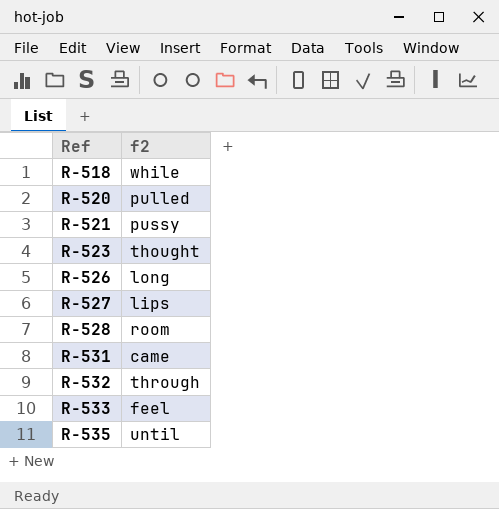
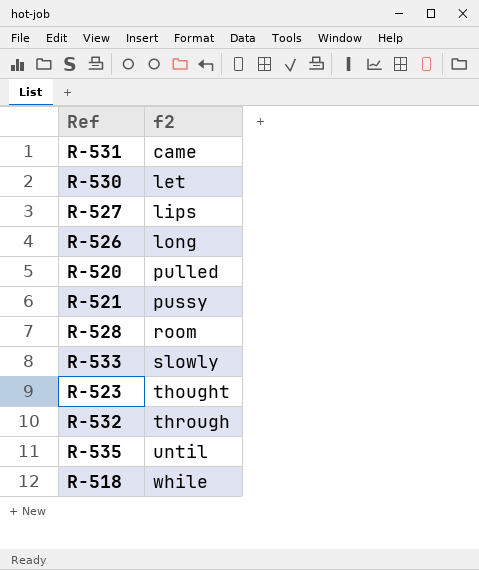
row order: Ref ascending -> f2 ascending
row R-530: none -> let
R-533 | f2: feel -> slowly

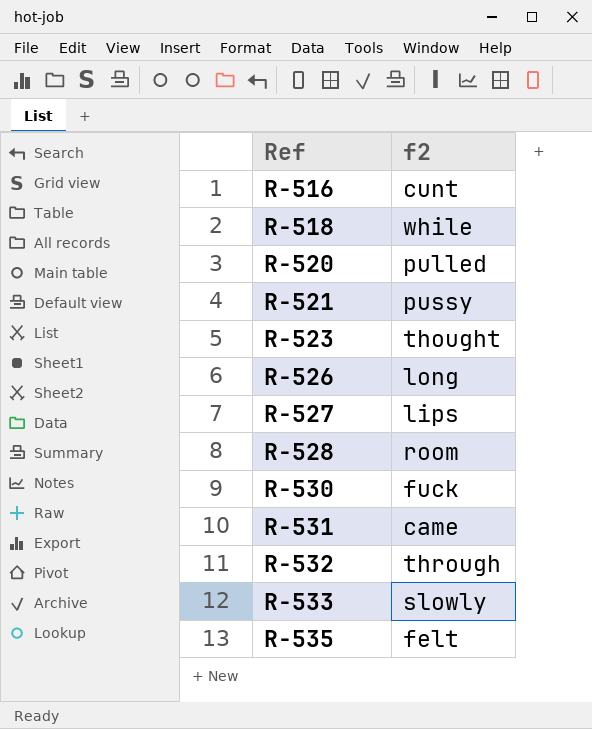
row order: f2 ascending -> Ref ascending
row R-516: none -> cunt
R-530 | f2: let -> fuck
R-535 | f2: until -> felt

